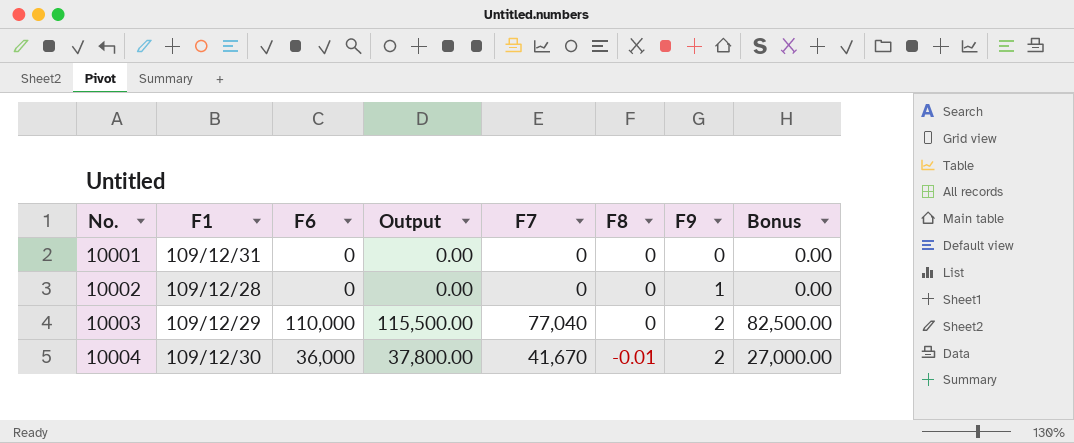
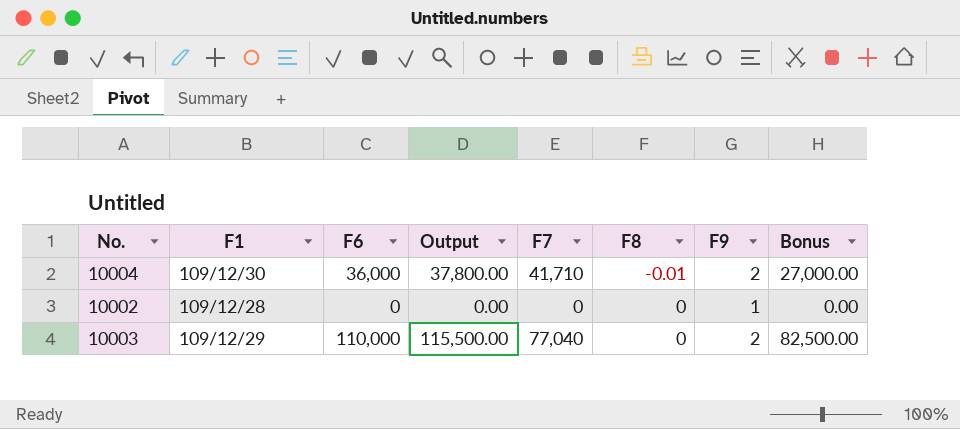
row order: No. ascending -> F8 ascending
row 10001: 109/12/31 | 0 | 0.00 | 0 | 0 | 0 | 0.00 -> none
10004 | F7: 41,670 -> 41,710

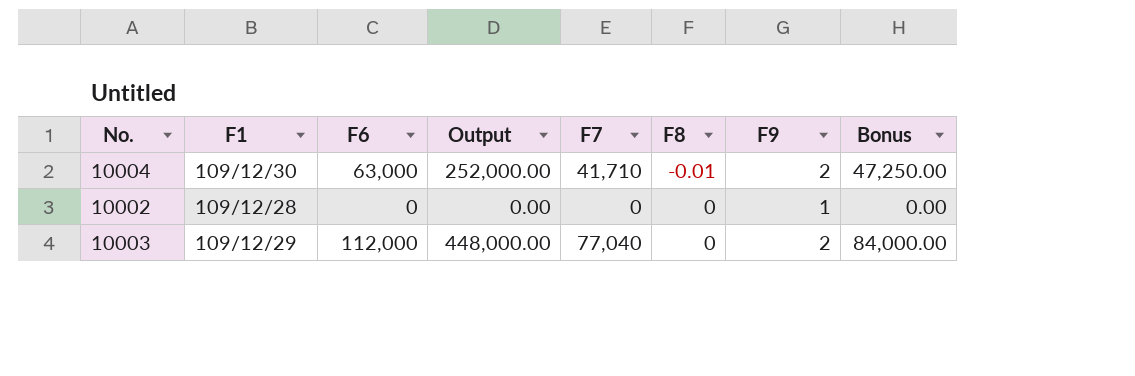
column Output | formula: [F6] * 1.05 -> [F6] * 4
10004 | F6: 36,000 -> 63,000
10004 | Bonus: 27,000.00 -> 47,250.00
10003 | F6: 110,000 -> 112,000
10003 | Bonus: 82,500.00 -> 84,000.00

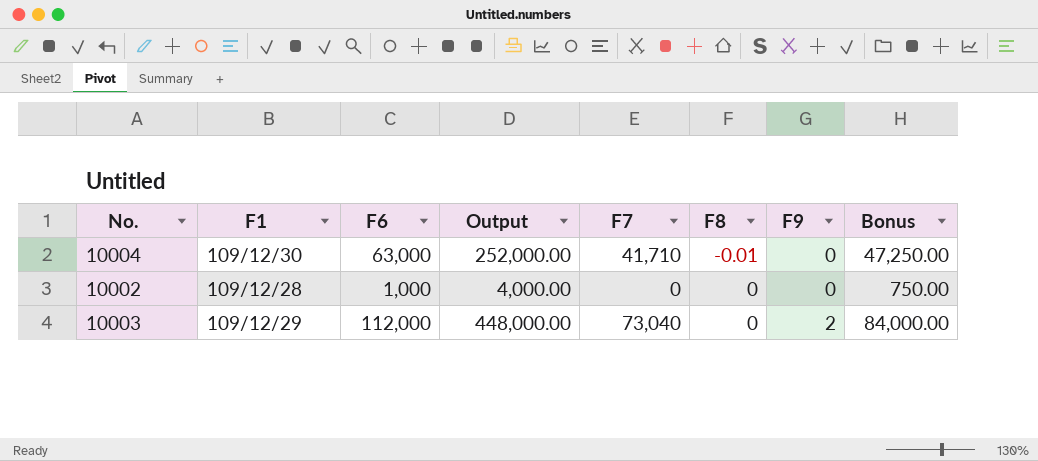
10004 | F9: 2 -> 0
10002 | F6: 0 -> 1,000
10002 | Output: 0.00 -> 4,000.00
10002 | F9: 1 -> 0
10002 | Bonus: 0.00 -> 750.00
10003 | F7: 77,040 -> 73,040

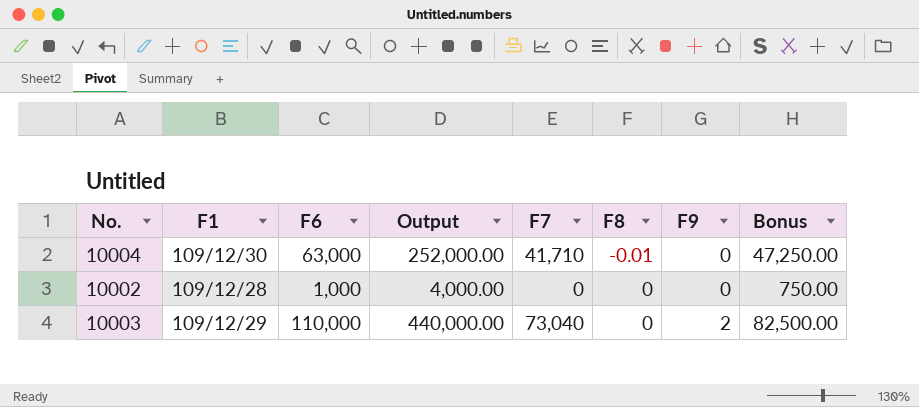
10003 | F6: 112,000 -> 110,000
10003 | Output: 448,000.00 -> 440,000.00
10003 | Bonus: 84,000.00 -> 82,500.00

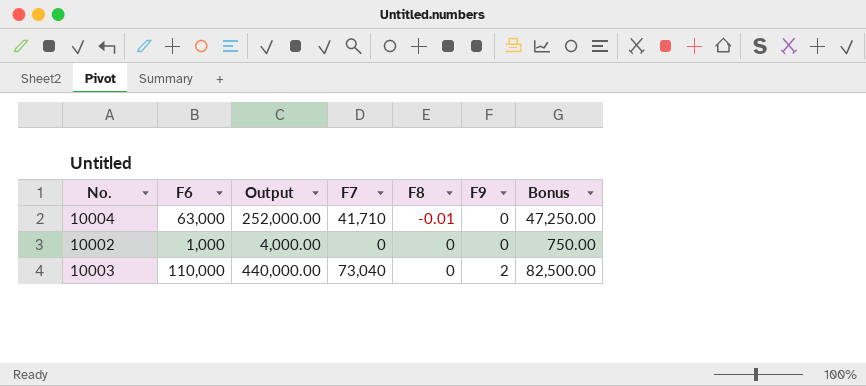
column F1 | position: 2 -> none

